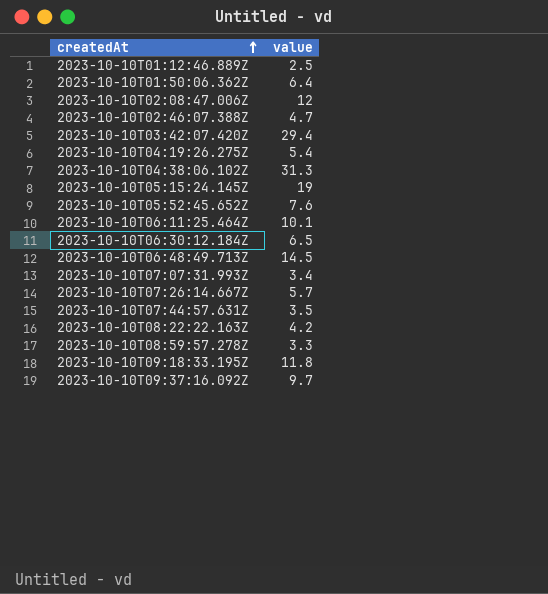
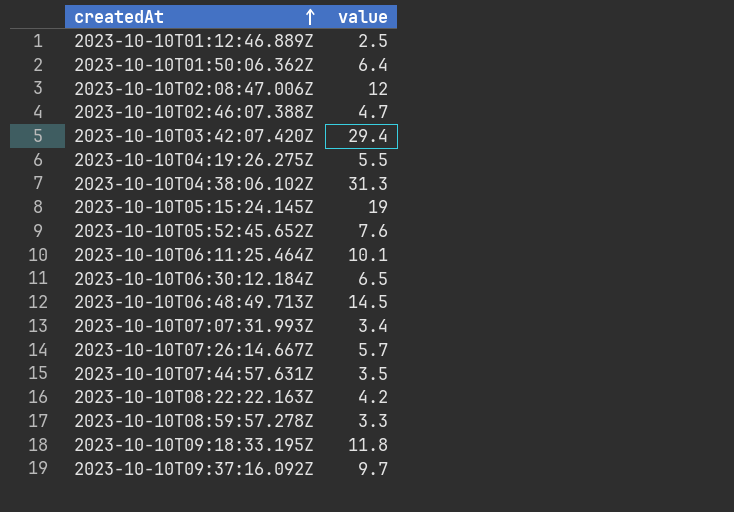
2023-10-10T04:19:26.275Z | value: 5.4 -> 5.5

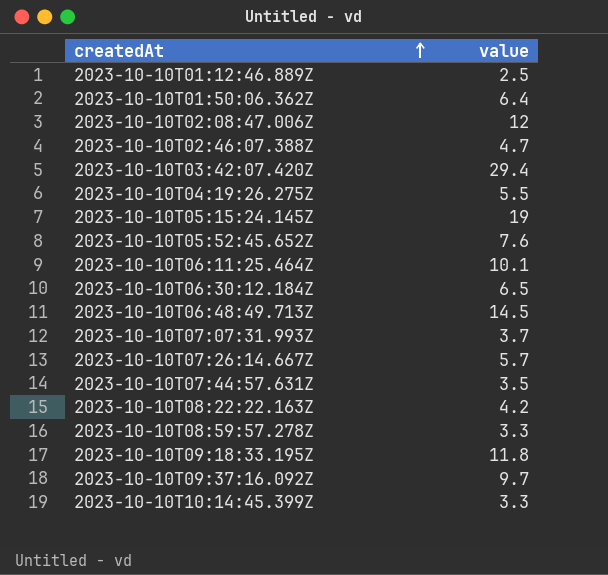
row 2023-10-10T04:38:06.102Z: 31.3 -> none
2023-10-10T07:07:31.993Z | value: 3.4 -> 3.7
row 2023-10-10T10:14:45.399Z: none -> 3.3

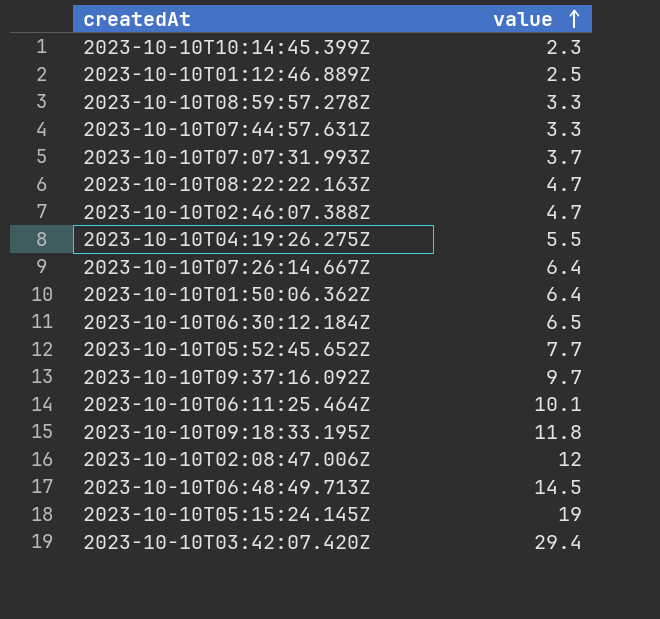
row order: createdAt ascending -> value ascending
2023-10-10T10:14:45.399Z | value: 3.3 -> 2.3
2023-10-10T07:44:57.631Z | value: 3.5 -> 3.3
2023-10-10T08:22:22.163Z | value: 4.2 -> 4.7
2023-10-10T07:26:14.667Z | value: 5.7 -> 6.4
2023-10-10T05:52:45.652Z | value: 7.6 -> 7.7

